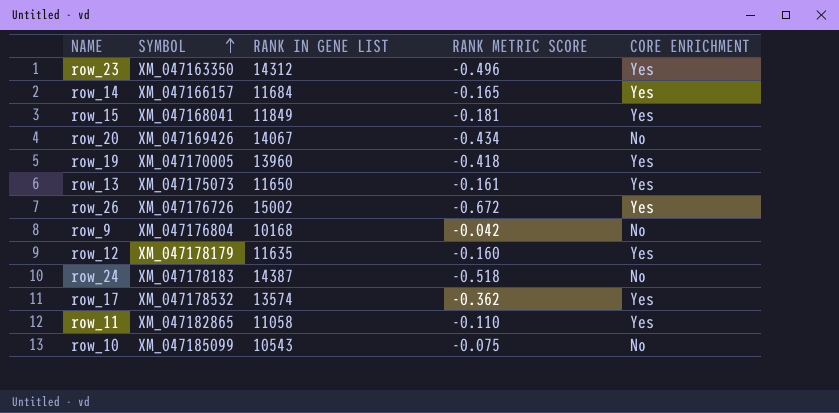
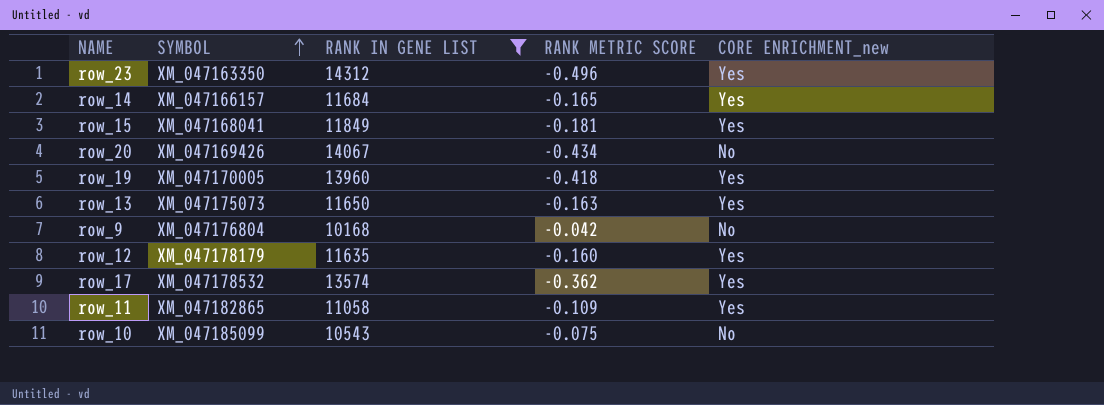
filter: none -> RANK IN GENE LIST <= 14312
column name: CORE ENRICHMENT -> CORE ENRICHMENT_new
row_13 | RANK METRIC SCORE: -0.161 -> -0.163
row_11 | RANK METRIC SCORE: -0.110 -> -0.109

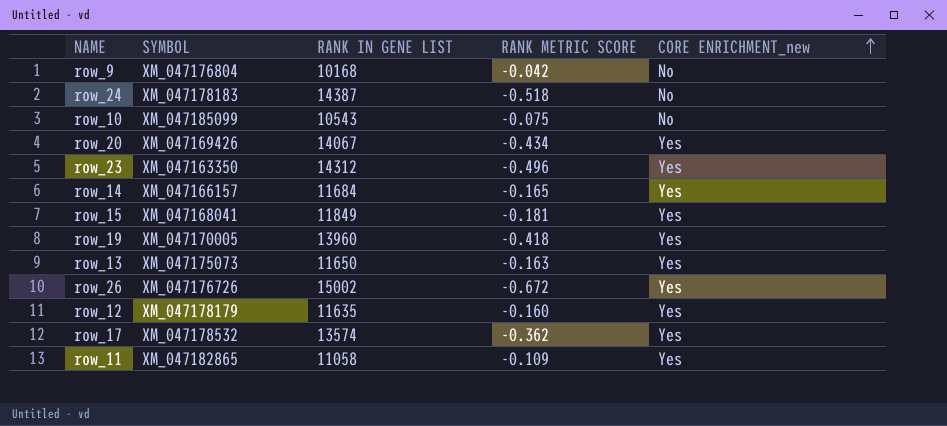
filter: RANK IN GENE LIST <= 14312 -> none
row order: SYMBOL ascending -> CORE ENRICHMENT_new ascending
row_20 | CORE ENRICHMENT_new: No -> Yes

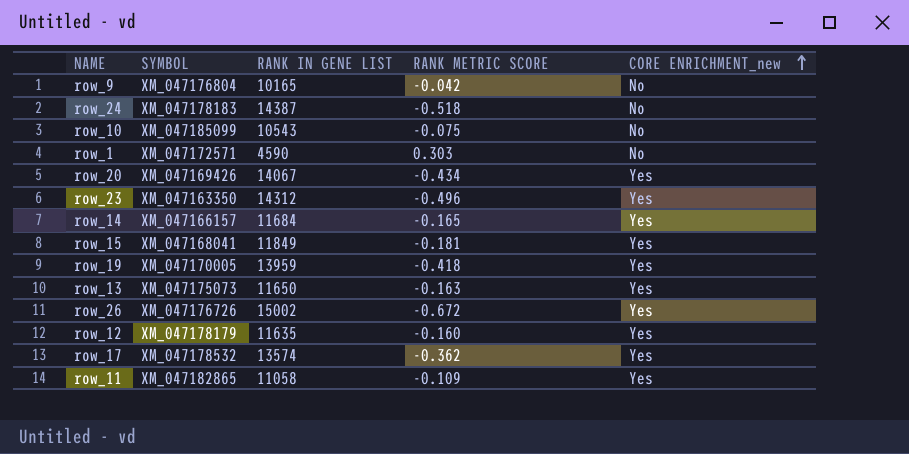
row_9 | RANK IN GENE LIST: 10168 -> 10165
row row_1: none -> XM_047172571 | 4590 | 0.303 | No
row_19 | RANK IN GENE LIST: 13960 -> 13959

